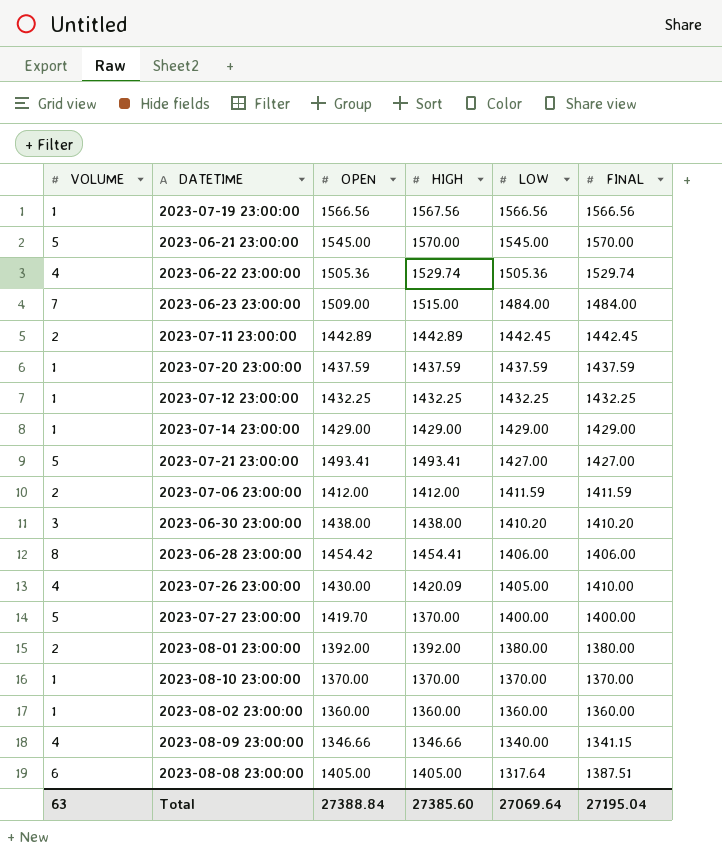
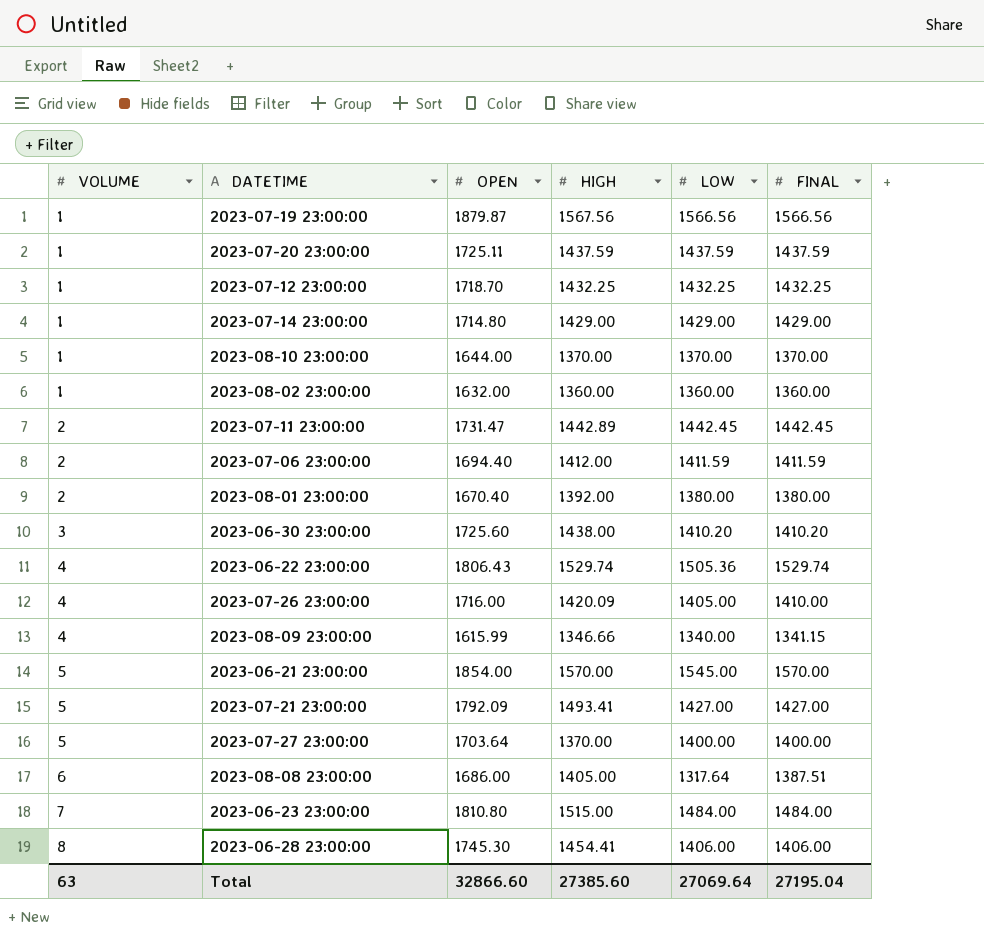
row order: LOW descending -> VOLUME ascending
2023-07-19 23:00:00 | OPEN: 1566.56 -> 1879.87
2023-07-20 23:00:00 | OPEN: 1437.59 -> 1725.11
2023-07-12 23:00:00 | OPEN: 1432.25 -> 1718.70
2023-07-14 23:00:00 | OPEN: 1429.00 -> 1714.80
2023-08-10 23:00:00 | OPEN: 1370.00 -> 1644.00
2023-08-02 23:00:00 | OPEN: 1360.00 -> 1632.00
2023-07-11 23:00:00 | OPEN: 1442.89 -> 1731.47
2023-07-06 23:00:00 | OPEN: 1412.00 -> 1694.40
2023-08-01 23:00:00 | OPEN: 1392.00 -> 1670.40
2023-06-30 23:00:00 | OPEN: 1438.00 -> 1725.60
2023-06-22 23:00:00 | OPEN: 1505.36 -> 1806.43
2023-07-26 23:00:00 | OPEN: 1430.00 -> 1716.00
2023-08-09 23:00:00 | OPEN: 1346.66 -> 1615.99
2023-06-21 23:00:00 | OPEN: 1545.00 -> 1854.00
2023-07-21 23:00:00 | OPEN: 1493.41 -> 1792.09
2023-07-27 23:00:00 | OPEN: 1419.70 -> 1703.64
2023-08-08 23:00:00 | OPEN: 1405.00 -> 1686.00
2023-06-23 23:00:00 | OPEN: 1509.00 -> 1810.80
2023-06-28 23:00:00 | OPEN: 1454.42 -> 1745.30
Total | OPEN: 27388.84 -> 32866.60

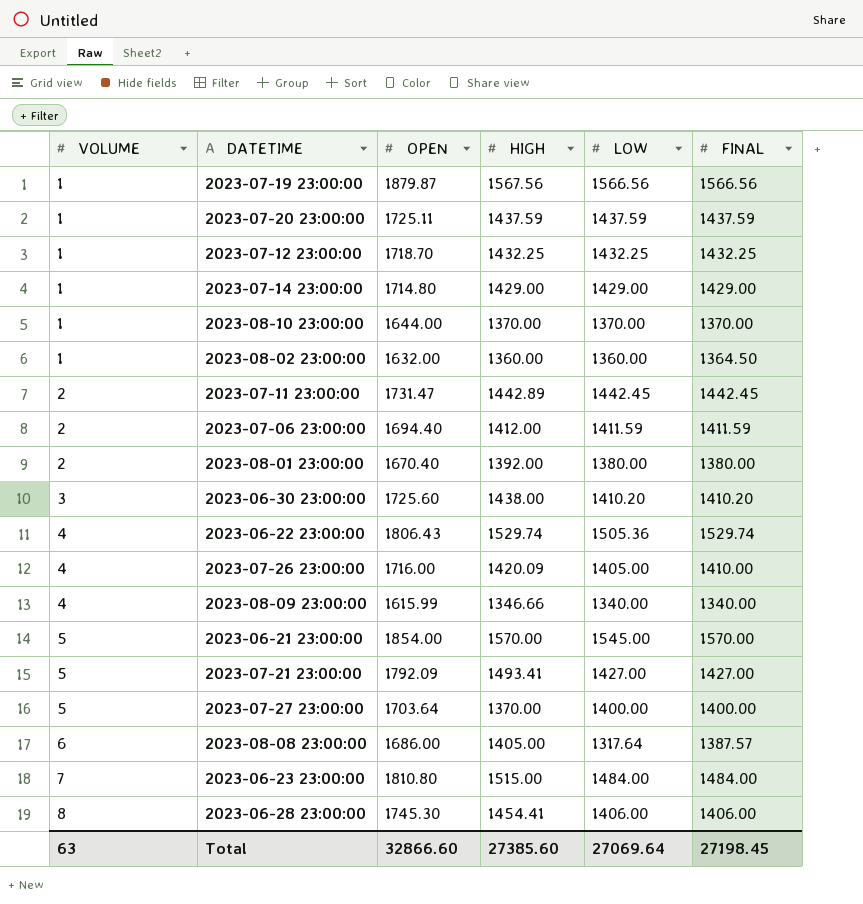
2023-08-02 23:00:00 | FINAL: 1360.00 -> 1364.50
2023-08-09 23:00:00 | FINAL: 1341.15 -> 1340.00
2023-08-08 23:00:00 | FINAL: 1387.51 -> 1387.57
Total | FINAL: 27195.04 -> 27198.45

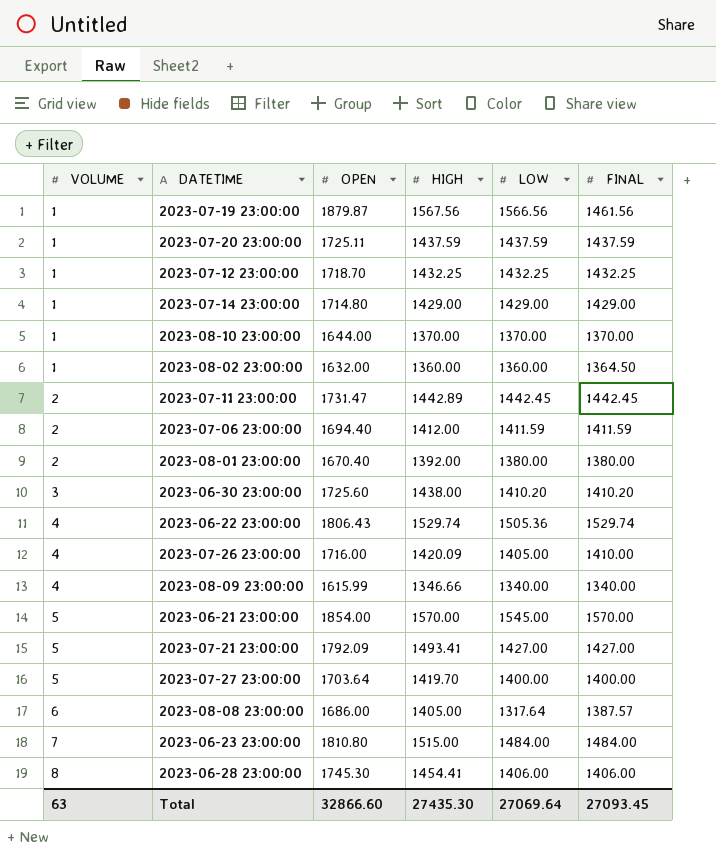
2023-07-19 23:00:00 | FINAL: 1566.56 -> 1461.56
2023-07-27 23:00:00 | HIGH: 1370.00 -> 1419.70
Total | HIGH: 27385.60 -> 27435.30
Total | FINAL: 27198.45 -> 27093.45

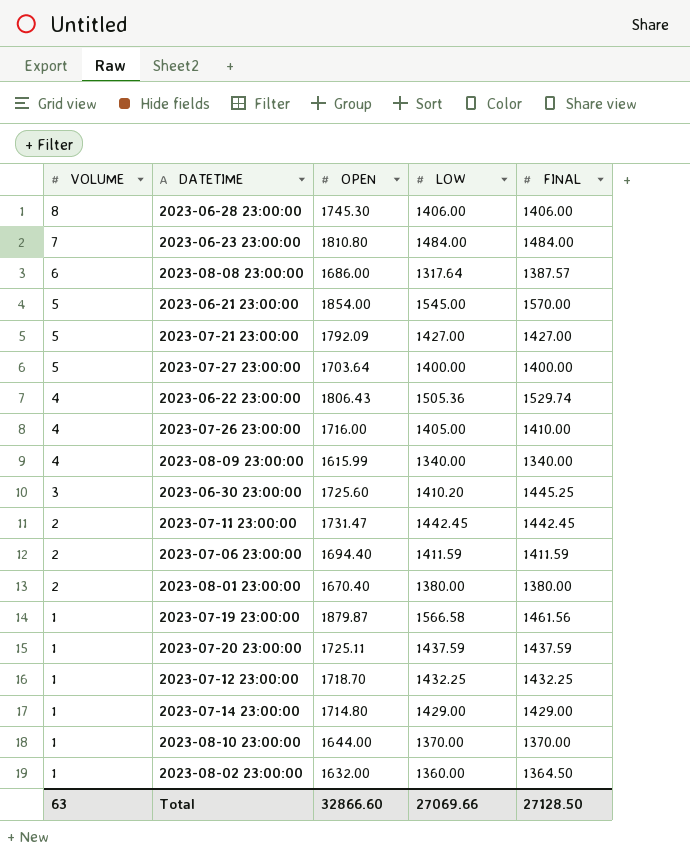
row order: VOLUME ascending -> VOLUME descending
column HIGH | position: 4 -> none
2023-06-30 23:00:00 | FINAL: 1410.20 -> 1445.25
2023-07-19 23:00:00 | LOW: 1566.56 -> 1566.58
Total | LOW: 27069.64 -> 27069.66
Total | FINAL: 27093.45 -> 27128.50

